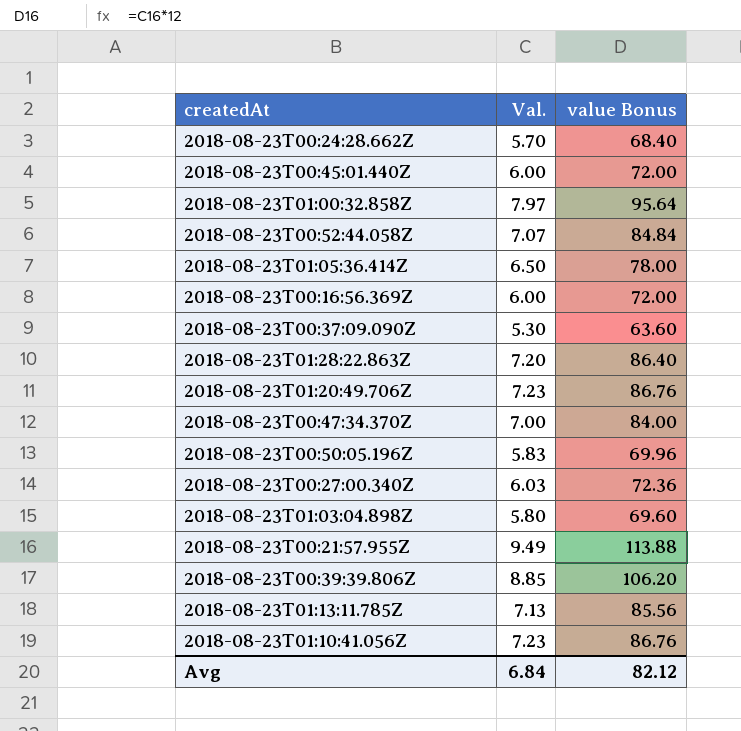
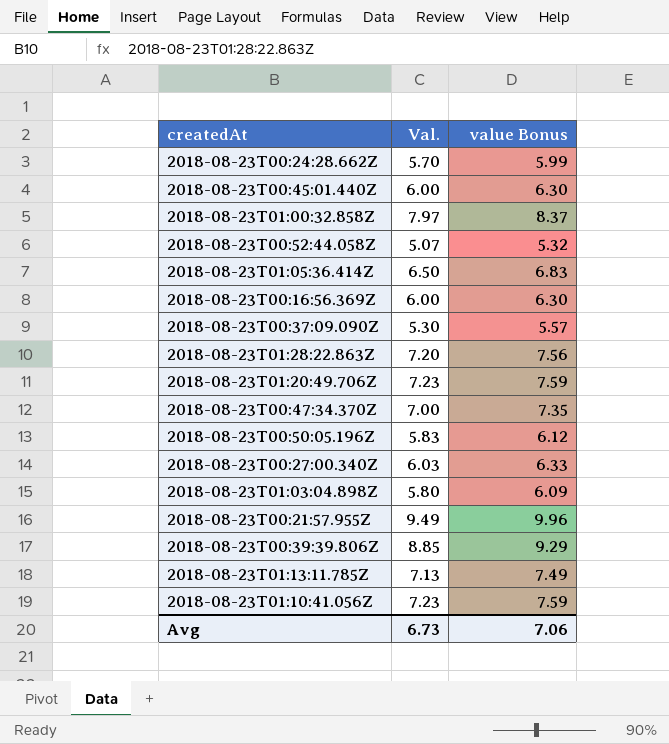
column value Bonus | formula: [Val.] * 12 -> [Val.] * 1.05
2018-08-23T00:52:44.058Z | Val.: 7.07 -> 5.07
Avg | Val.: 6.84 -> 6.73
Avg | value Bonus: 82.12 -> 7.06

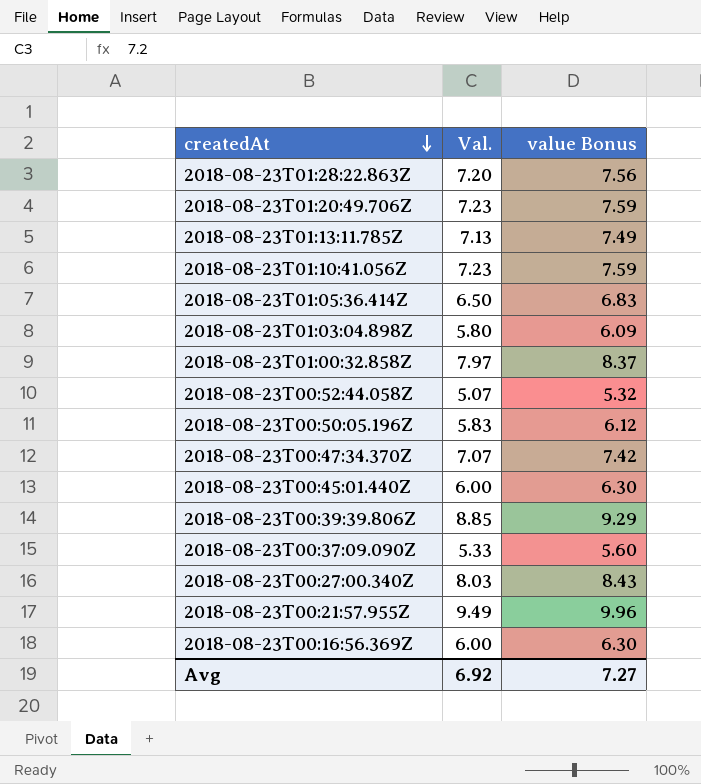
row order: none -> createdAt descending
row 2018-08-23T00:24:28.662Z: 5.70 | 5.99 -> none
2018-08-23T00:47:34.370Z | Val.: 7.00 -> 7.07
2018-08-23T00:47:34.370Z | value Bonus: 7.35 -> 7.42
2018-08-23T00:37:09.090Z | Val.: 5.30 -> 5.33
2018-08-23T00:37:09.090Z | value Bonus: 5.57 -> 5.60
2018-08-23T00:27:00.340Z | Val.: 6.03 -> 8.03
2018-08-23T00:27:00.340Z | value Bonus: 6.33 -> 8.43
Avg | Val.: 6.73 -> 6.92
Avg | value Bonus: 7.06 -> 7.27

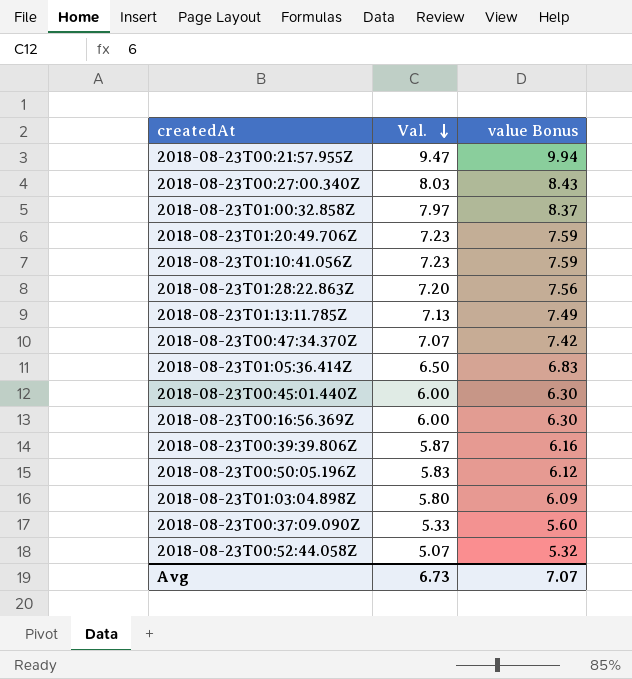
row order: createdAt descending -> Val. descending
2018-08-23T00:21:57.955Z | Val.: 9.49 -> 9.47
2018-08-23T00:21:57.955Z | value Bonus: 9.96 -> 9.94
2018-08-23T00:39:39.806Z | Val.: 8.85 -> 5.87
2018-08-23T00:39:39.806Z | value Bonus: 9.29 -> 6.16
Avg | Val.: 6.92 -> 6.73
Avg | value Bonus: 7.27 -> 7.07

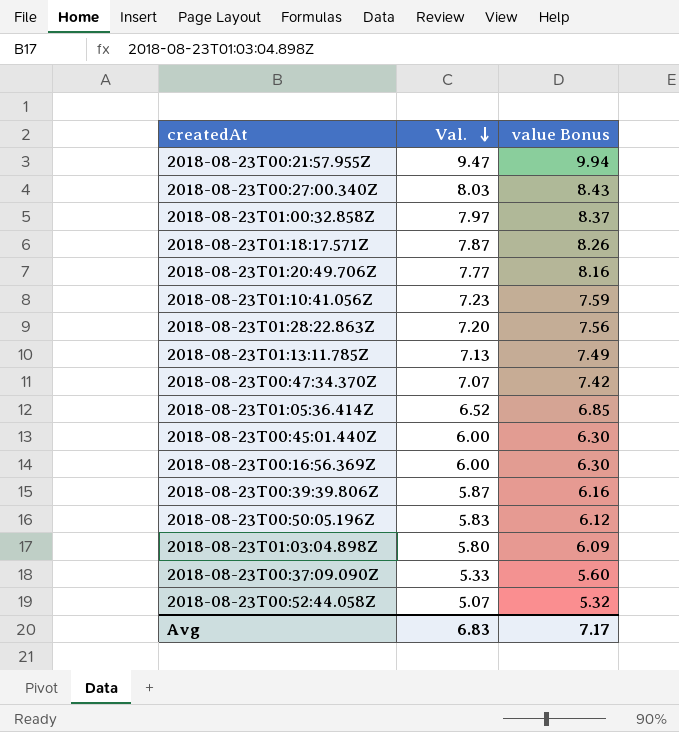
row 2018-08-23T01:18:17.571Z: none -> 7.87 | 8.26
2018-08-23T01:20:49.706Z | Val.: 7.23 -> 7.77
2018-08-23T01:20:49.706Z | value Bonus: 7.59 -> 8.16
2018-08-23T01:05:36.414Z | Val.: 6.50 -> 6.52
2018-08-23T01:05:36.414Z | value Bonus: 6.83 -> 6.85
Avg | Val.: 6.73 -> 6.83
Avg | value Bonus: 7.07 -> 7.17

